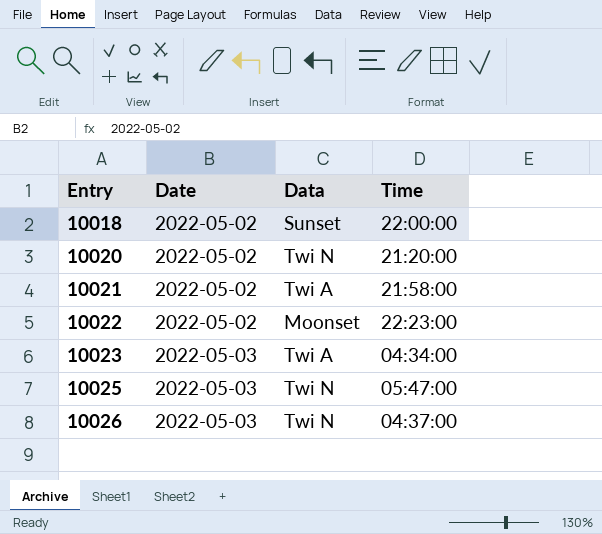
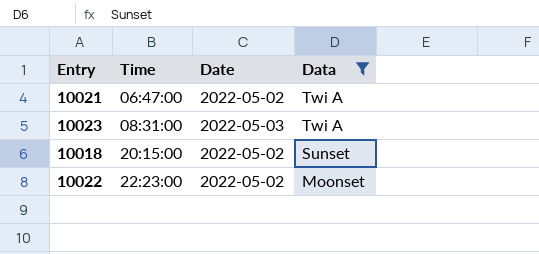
filter: none -> Data != Twi N
row order: Entry ascending -> Time ascending
column Time | position: 4 -> 2
10021 | Time: 21:58:00 -> 06:47:00
10023 | Time: 04:34:00 -> 08:31:00
10018 | Time: 22:00:00 -> 20:15:00

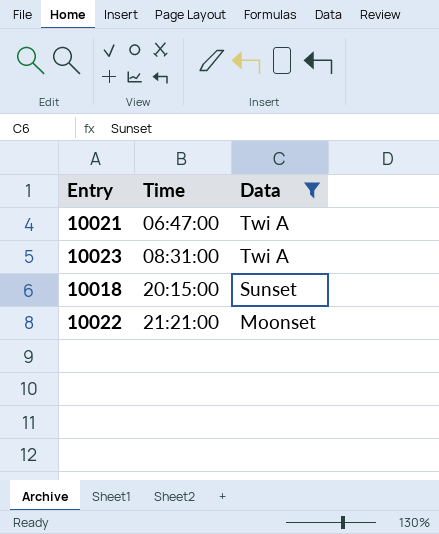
column Date | position: 3 -> none
10022 | Time: 22:23:00 -> 21:21:00

